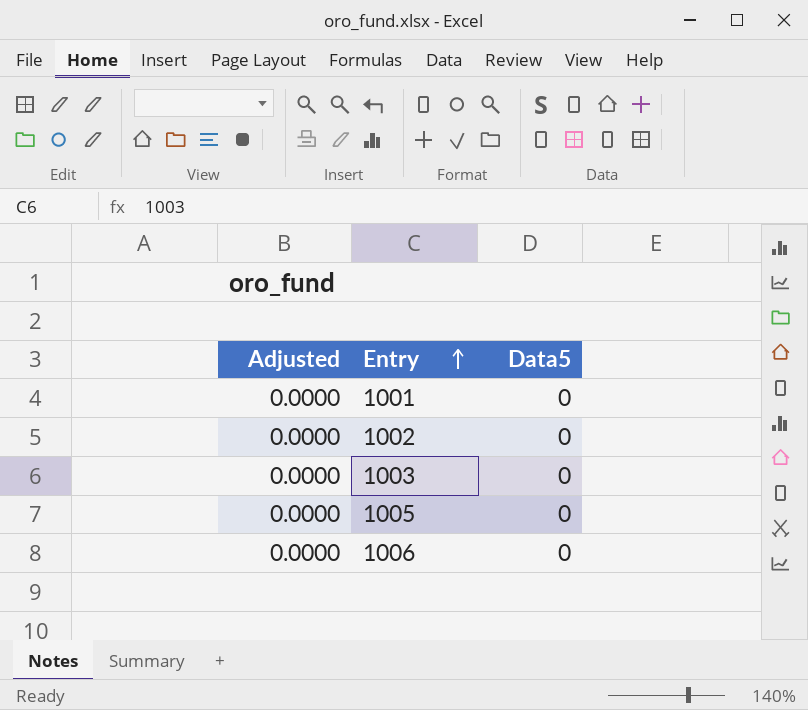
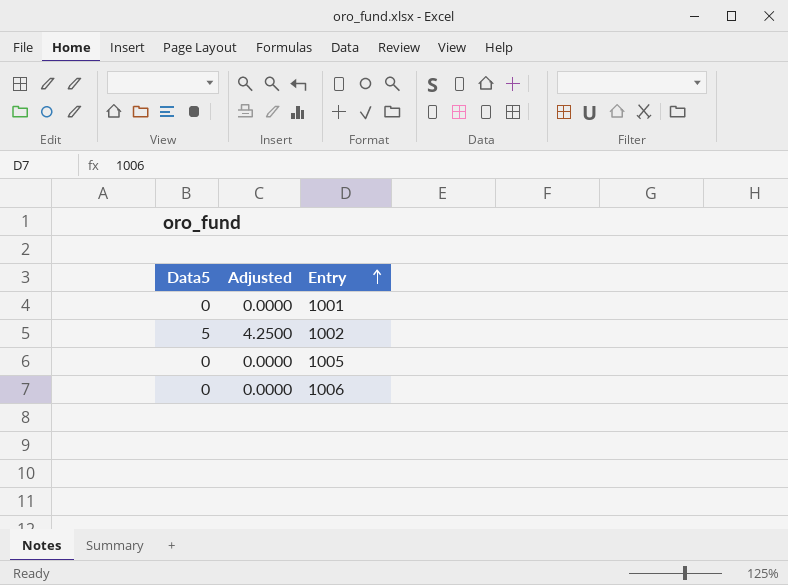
column Data5 | position: 3 -> 1
row 1003: 0.0000 | 0 -> none
1002 | Data5: 0 -> 5
1002 | Adjusted: 0.0000 -> 4.2500

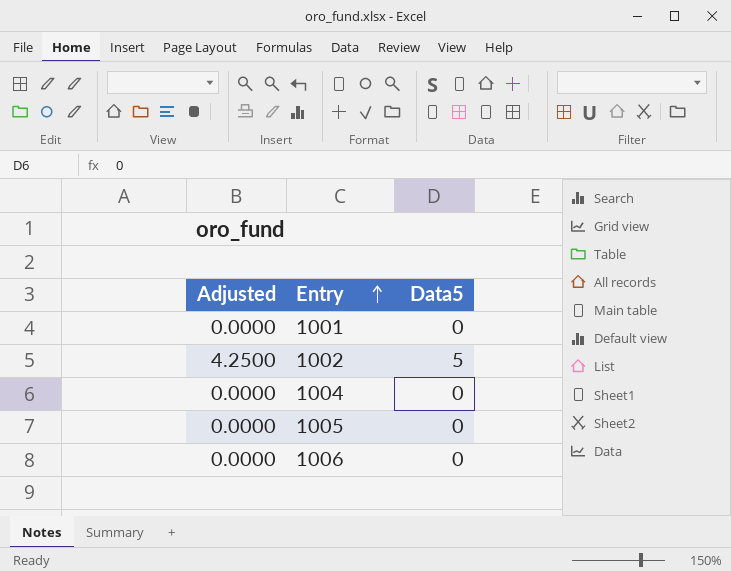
column Data5 | position: 1 -> 3
row 1004: none -> 0.0000 | 0

